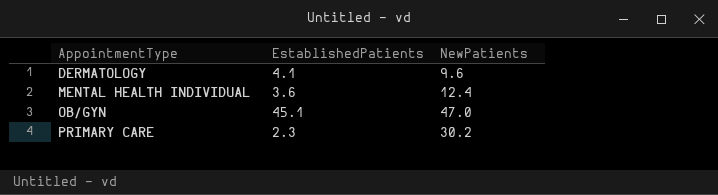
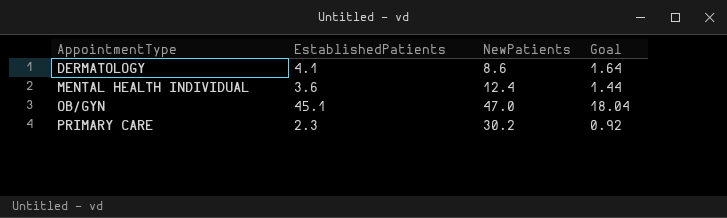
column Goal | formula: none -> [EstablishedPatients] * 0.4
DERMATOLOGY | NewPatients: 9.6 -> 8.6

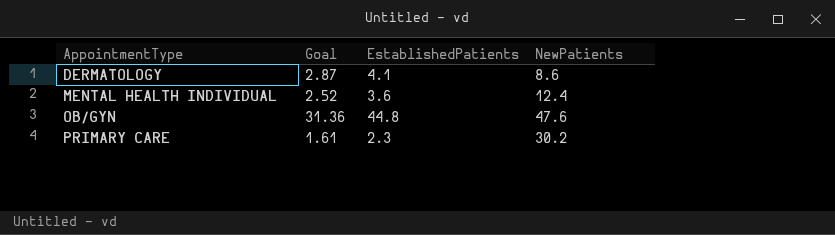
column Goal | formula: [EstablishedPatients] * 0.4 -> [EstablishedPatients] * 0.7
column Goal | position: 4 -> 2
OB/GYN | EstablishedPatients: 45.1 -> 44.8
OB/GYN | NewPatients: 47.0 -> 47.6

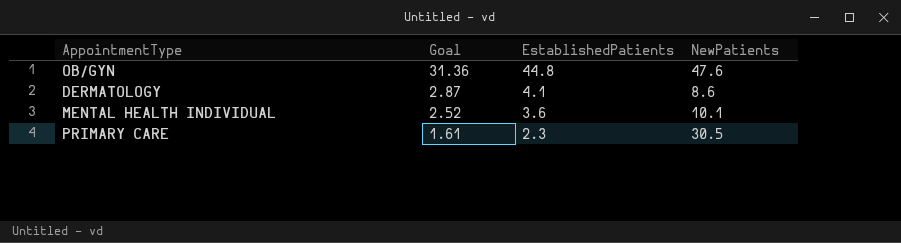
row order: AppointmentType ascending -> Goal descending
MENTAL HEALTH INDIVIDUAL | NewPatients: 12.4 -> 10.1
PRIMARY CARE | NewPatients: 30.2 -> 30.5

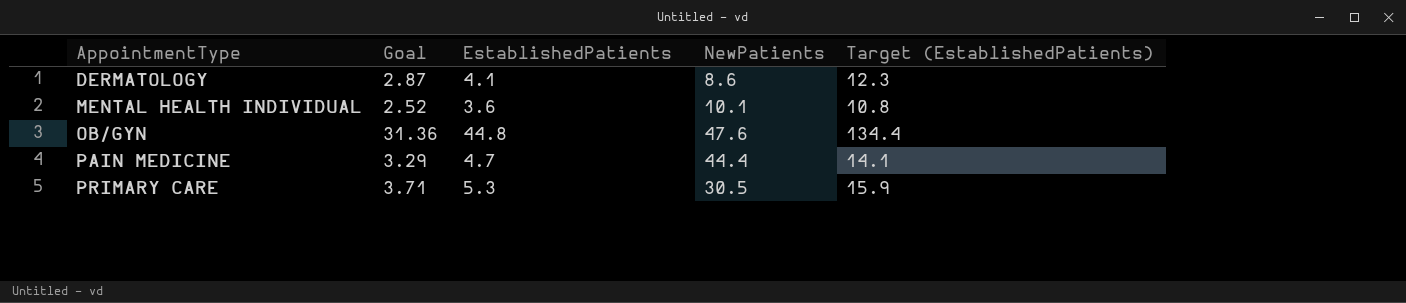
row order: Goal descending -> AppointmentType ascending
column Target (EstablishedPatients) | formula: none -> [EstablishedPatients] * 3
row PAIN MEDICINE: none -> 3.29 | 4.7 | 44.4 | 14.1
PRIMARY CARE | Goal: 1.61 -> 3.71
PRIMARY CARE | EstablishedPatients: 2.3 -> 5.3

